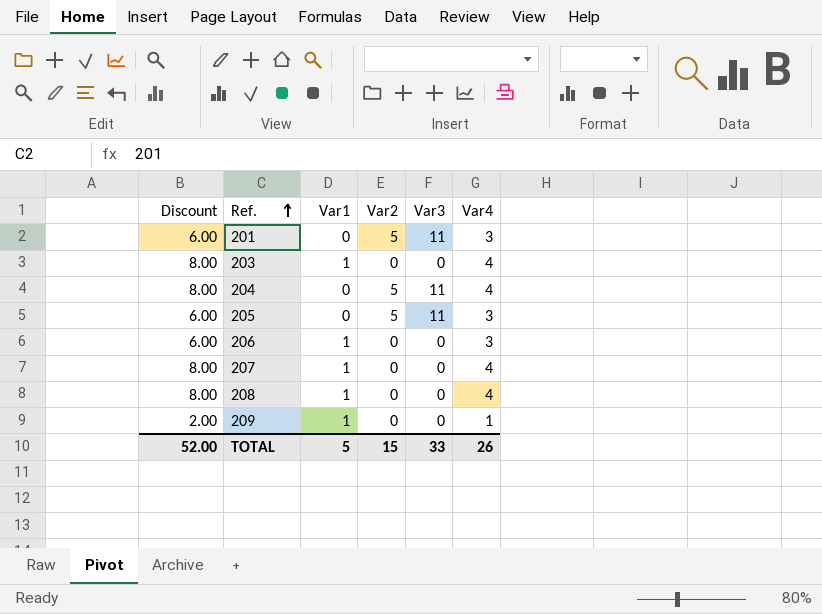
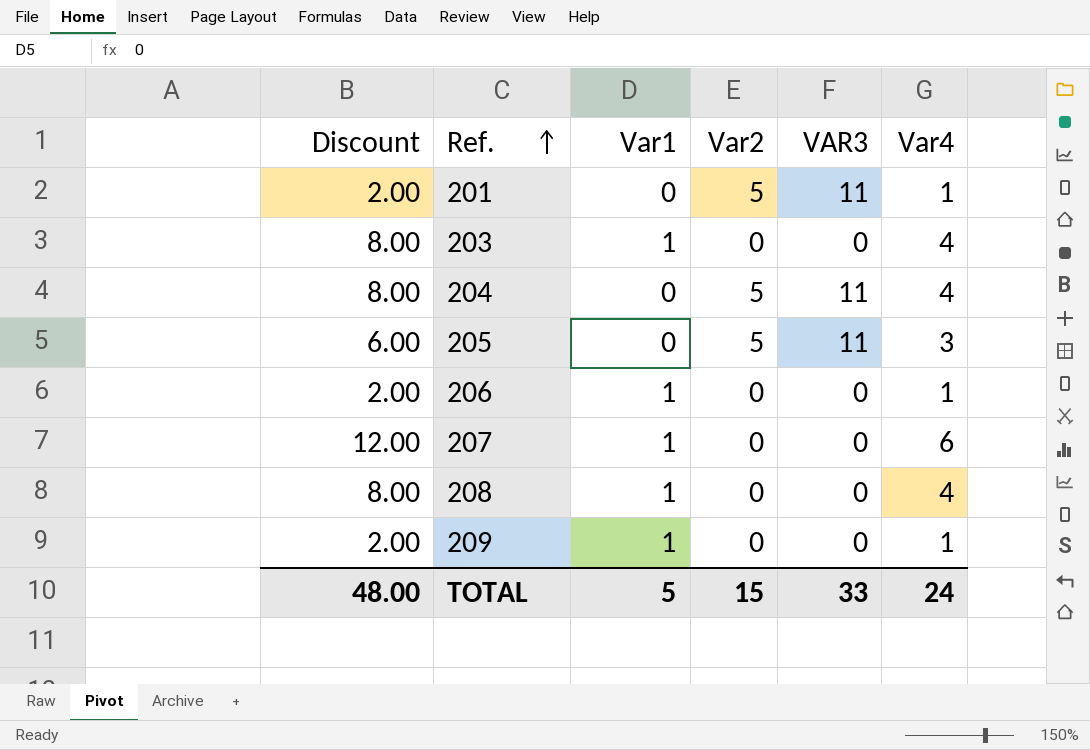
column name: Var3 -> VAR3
201 | Discount: 6.00 -> 2.00
201 | Var4: 3 -> 1
206 | Discount: 6.00 -> 2.00
206 | Var4: 3 -> 1
207 | Discount: 8.00 -> 12.00
207 | Var4: 4 -> 6
TOTAL | Discount: 52.00 -> 48.00
TOTAL | Var4: 26 -> 24

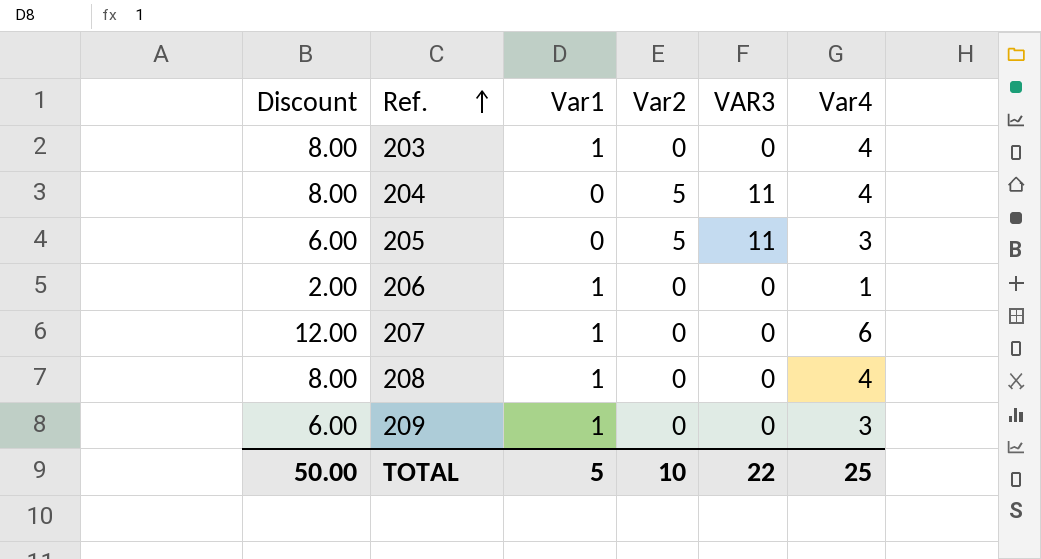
row 201: 2.00 | 0 | 5 | 11 | 1 -> none
209 | Discount: 2.00 -> 6.00
209 | Var4: 1 -> 3
TOTAL | Discount: 48.00 -> 50.00
TOTAL | Var2: 15 -> 10
TOTAL | VAR3: 33 -> 22
TOTAL | Var4: 24 -> 25

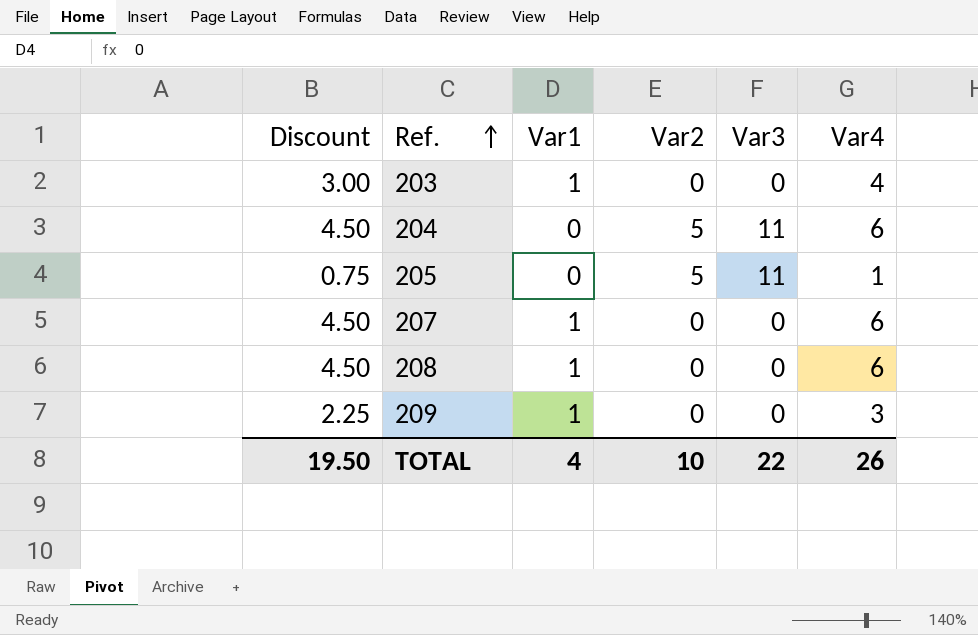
column Discount | formula: [Var4] * 2 -> [Var4] * 0.75
column name: VAR3 -> Var3
row 206: 2.00 | 1 | 0 | 0 | 1 -> none
204 | Var4: 4 -> 6
205 | Var4: 3 -> 1
208 | Var4: 4 -> 6
TOTAL | Discount: 50.00 -> 19.50
TOTAL | Var1: 5 -> 4
TOTAL | Var4: 25 -> 26

